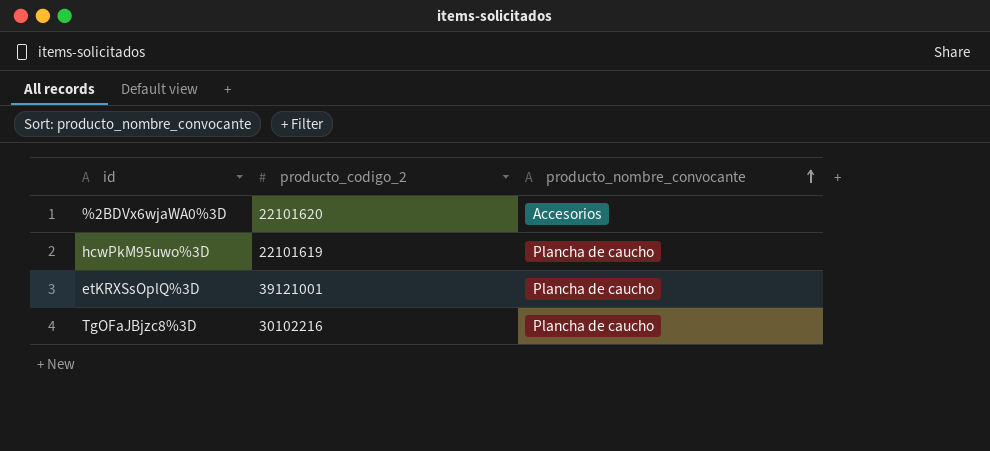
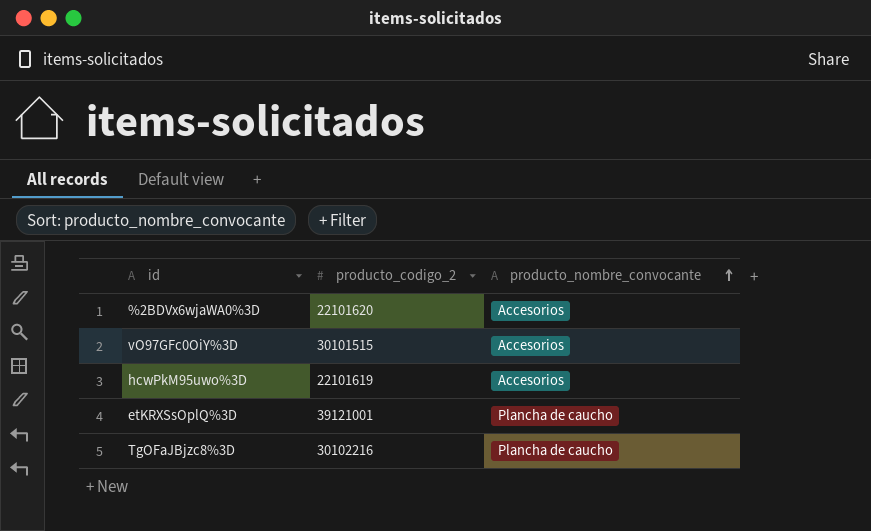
row vO97GFc0OiY%3D: none -> 30101515 | Accesorios
hcwPkM95uwo%3D | producto_nombre_convocante: Plancha de caucho -> Accesorios

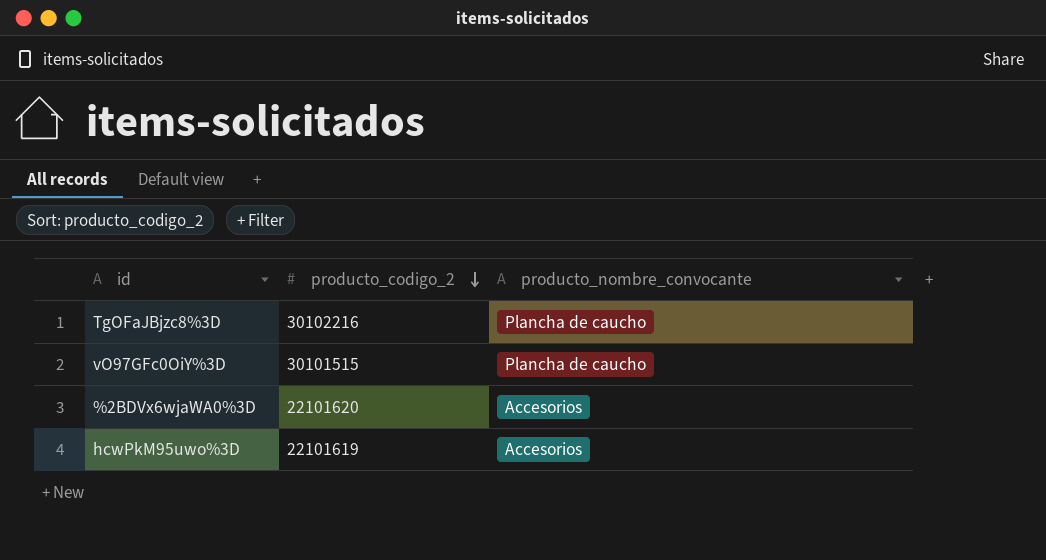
row order: producto_nombre_convocante ascending -> producto_codigo_2 descending
row etKRXSsOplQ%3D: 39121001 | Plancha de caucho -> none
vO97GFc0OiY%3D | producto_nombre_convocante: Accesorios -> Plancha de caucho

